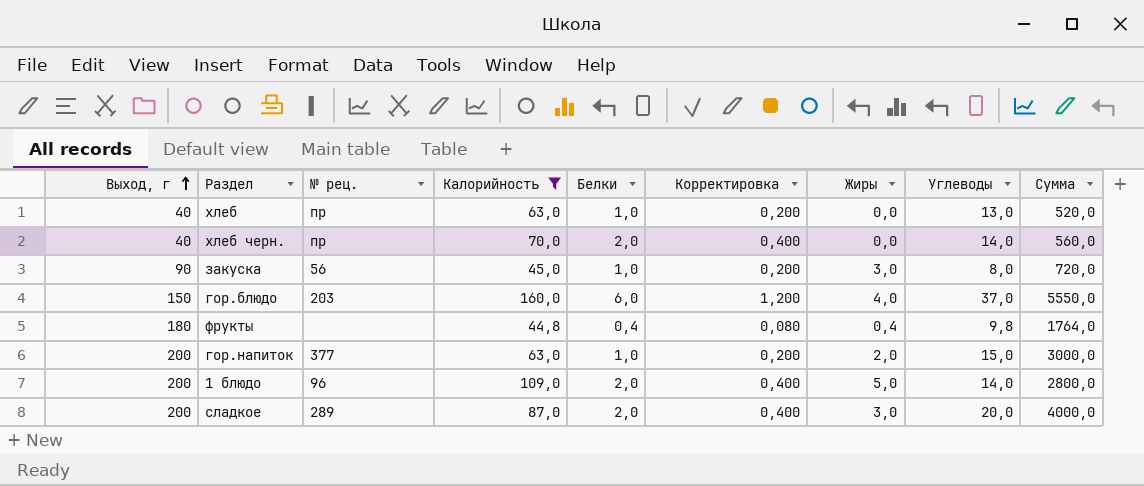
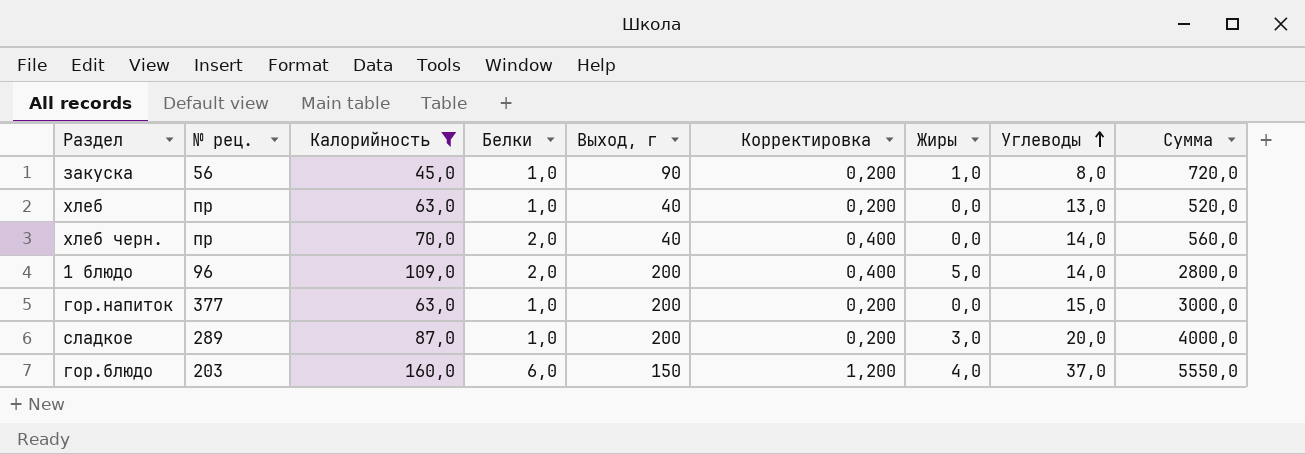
row order: Выход, г ascending -> Углеводы ascending
column Выход, г | position: 1 -> 5
row фрукты: 180 | none | 44,8 | 0,4 | 0,080 | 0,4 | 9,8 | 1764,0 -> none
закуска | Жиры: 3,0 -> 1,0
гор.напиток | Жиры: 2,0 -> 0,0
сладкое | Белки: 2,0 -> 1,0
сладкое | Корректировка: 0,400 -> 0,200

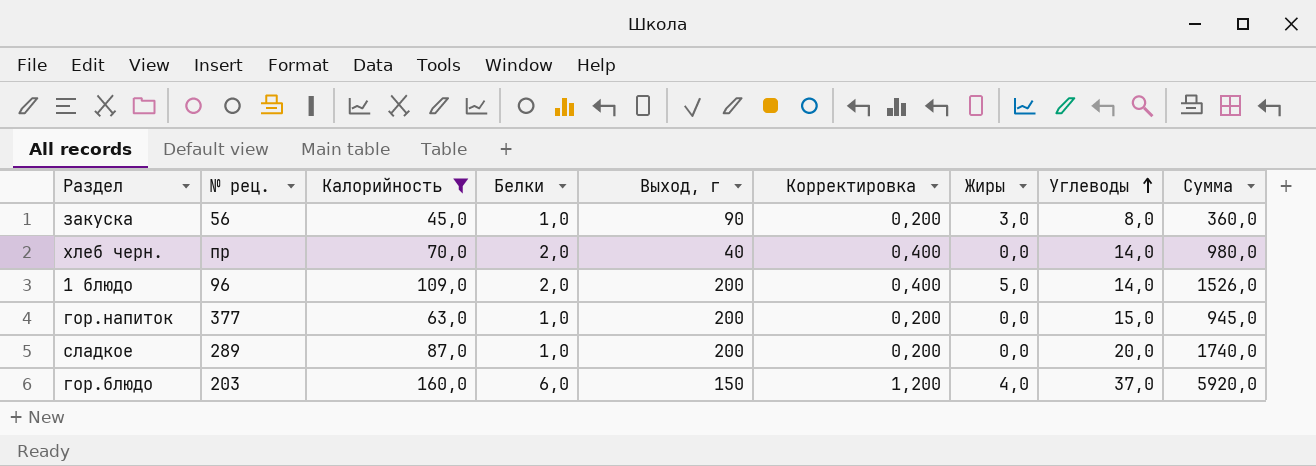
column Сумма | formula: [Выход, г] * [Углеводы] -> [Калорийность] * [Углеводы]
row хлеб: пр | 63,0 | 1,0 | 40 | 0,200 | 0,0 | 13,0 | 520,0 -> none
закуска | Жиры: 1,0 -> 3,0
сладкое | Жиры: 3,0 -> 0,0

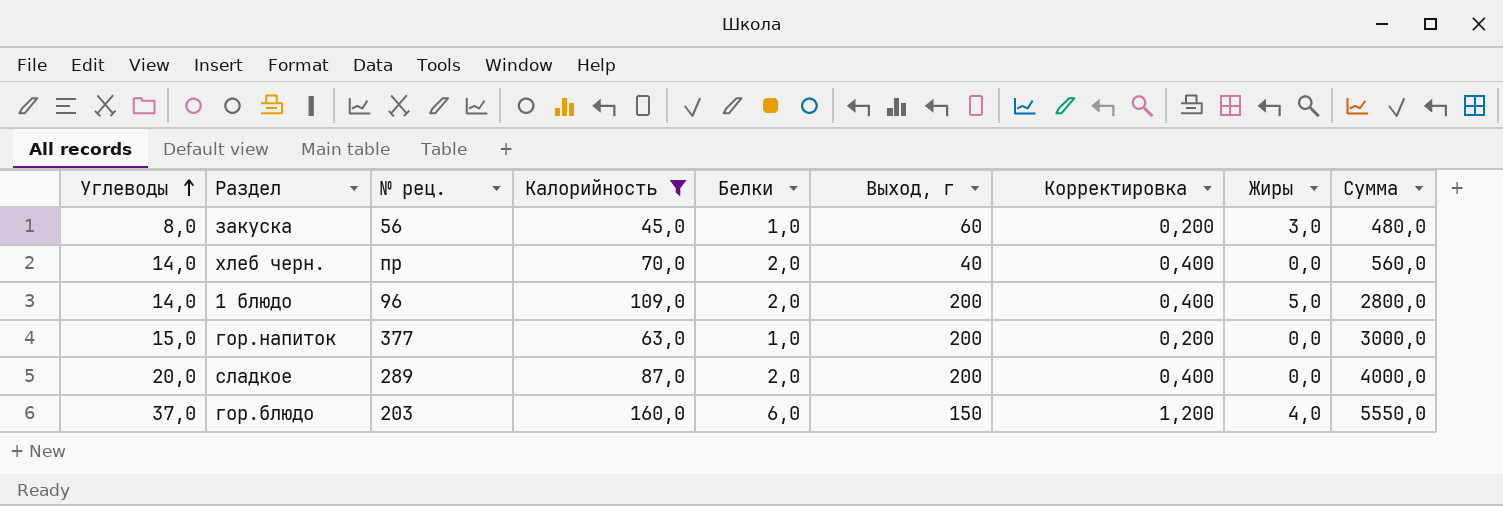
column Углеводы | position: 8 -> 1
column Сумма | formula: [Калорийность] * [Углеводы] -> [Углеводы] * [Выход, г]
закуска | Выход, г: 90 -> 60
сладкое | Белки: 1,0 -> 2,0
сладкое | Корректировка: 0,200 -> 0,400

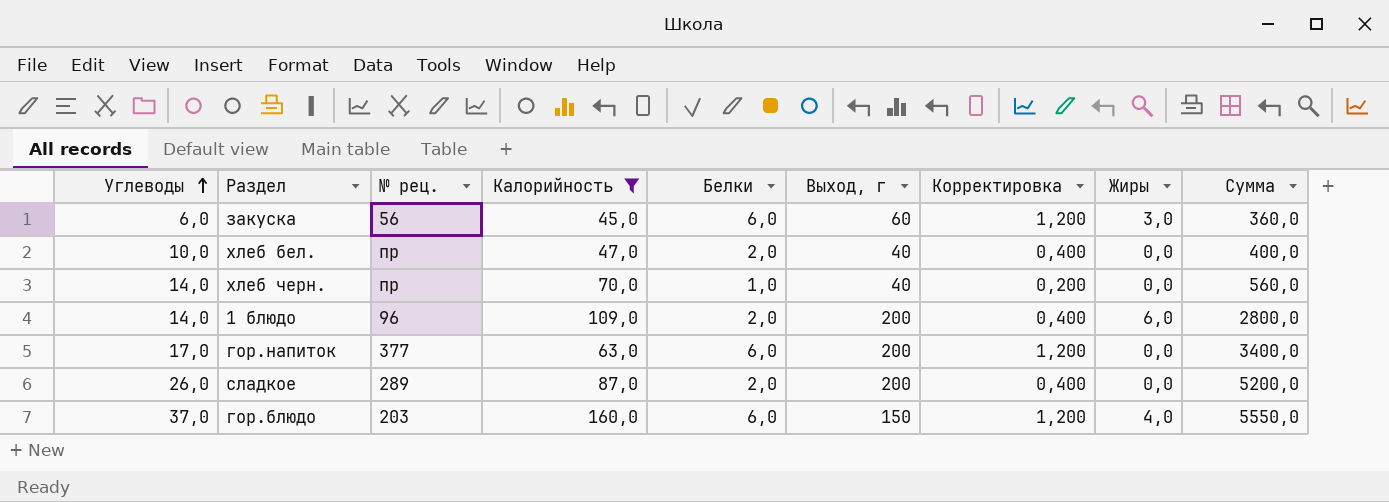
закуска | Углеводы: 8,0 -> 6,0
закуска | Белки: 1,0 -> 6,0
закуска | Корректировка: 0,200 -> 1,200
закуска | Сумма: 480,0 -> 360,0
row хлеб бел.: none -> 10,0 | пр | 47,0 | 2,0 | 40 | 0,400 | 0,0 | 400,0
хлеб черн. | Белки: 2,0 -> 1,0
хлеб черн. | Корректировка: 0,400 -> 0,200
1 блюдо | Жиры: 5,0 -> 6,0
гор.напиток | Углеводы: 15,0 -> 17,0
гор.напиток | Белки: 1,0 -> 6,0
гор.напиток | Корректировка: 0,200 -> 1,200
гор.напиток | Сумма: 3000,0 -> 3400,0
сладкое | Углеводы: 20,0 -> 26,0
сладкое | Сумма: 4000,0 -> 5200,0

